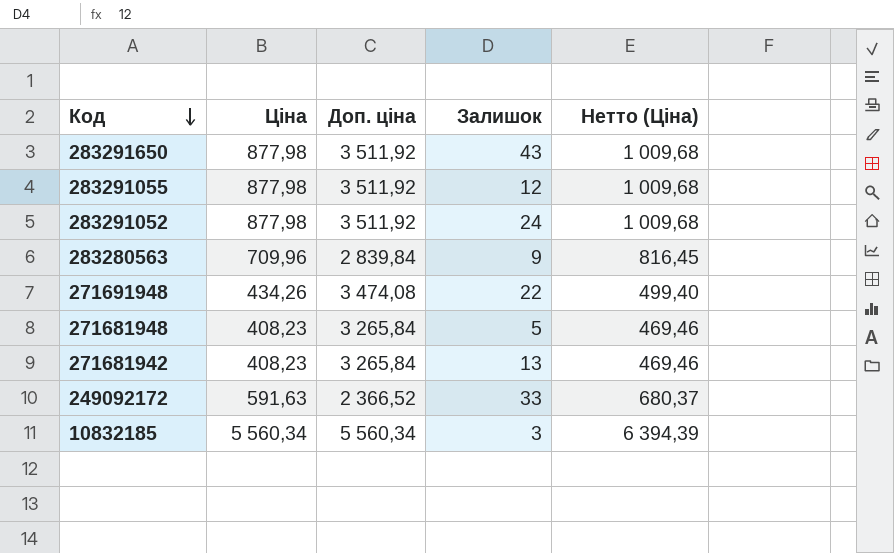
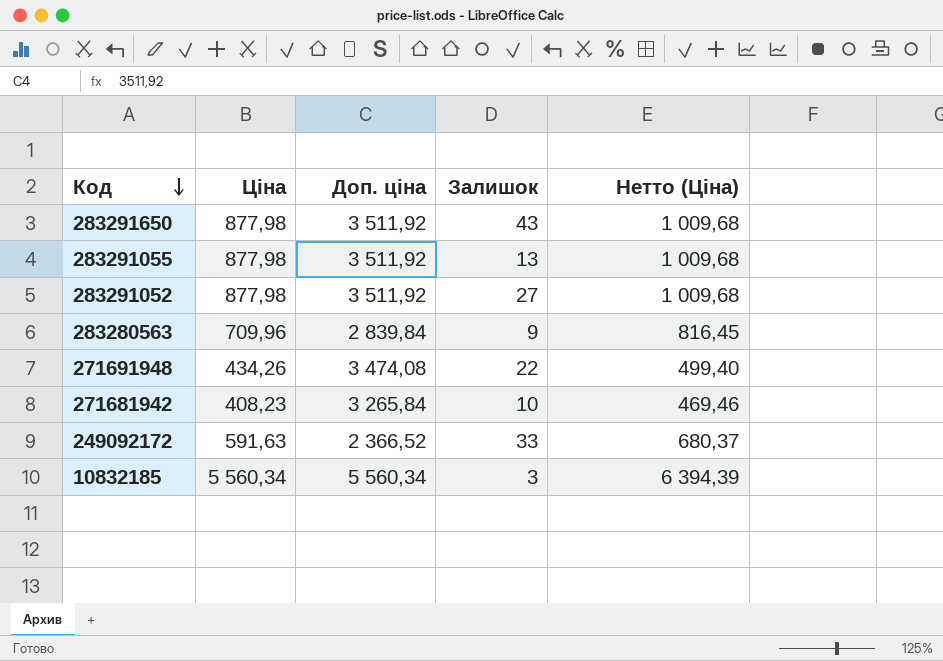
row 271681948: 408,23 | 3 265,84 | 5 | 469,46 -> none
283291055 | Залишок: 12 -> 13
283291052 | Залишок: 24 -> 27
271681942 | Залишок: 13 -> 10

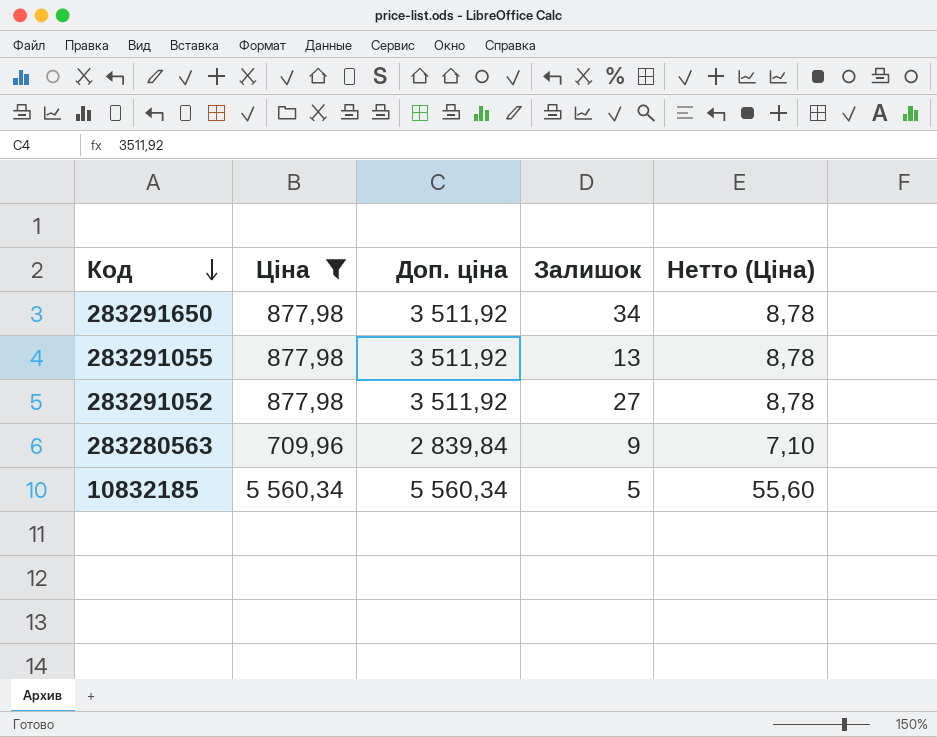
filter: none -> Ціна >= 709,96
column Нетто (Ціна) | formula: [Ціна] * 1,15 -> [Ціна] * 0,01
283291650 | Залишок: 43 -> 34
10832185 | Залишок: 3 -> 5

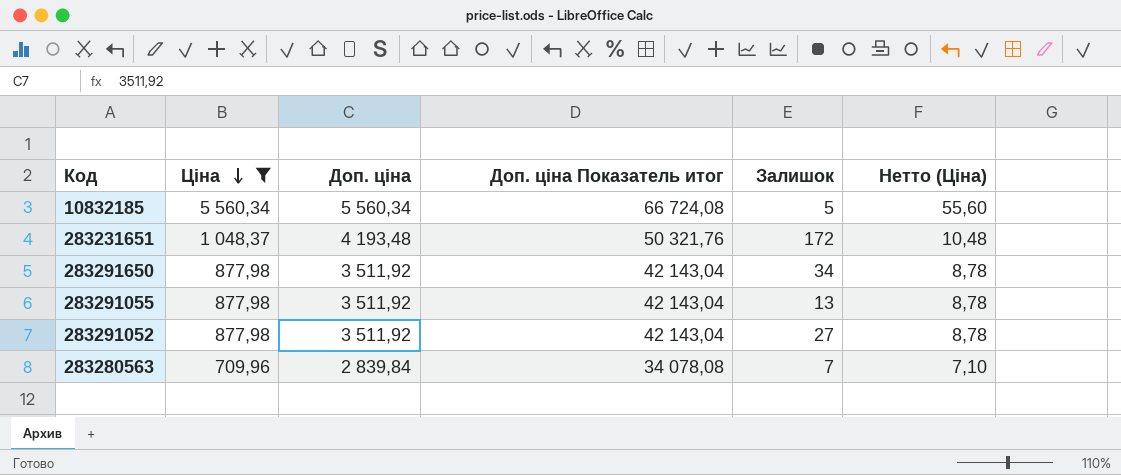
row order: Код descending -> Ціна descending
column Доп. ціна Показатель итог | formula: none -> [Доп. ціна] * 12
row 283231651: none -> 1 048,37 | 4 193,48 | 50 321,76 | 172 | 10,48
283280563 | Залишок: 9 -> 7

